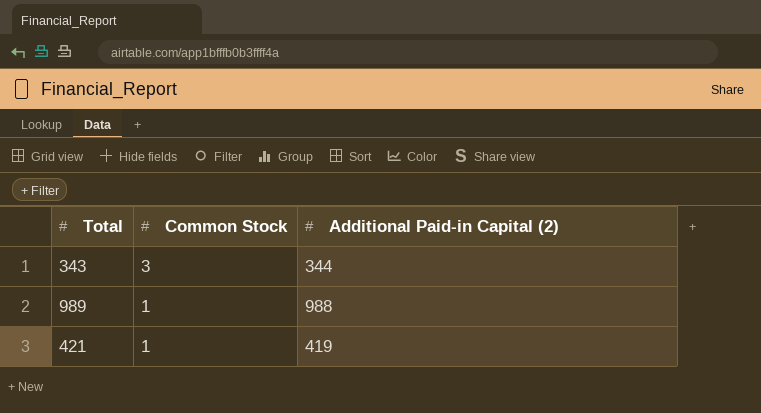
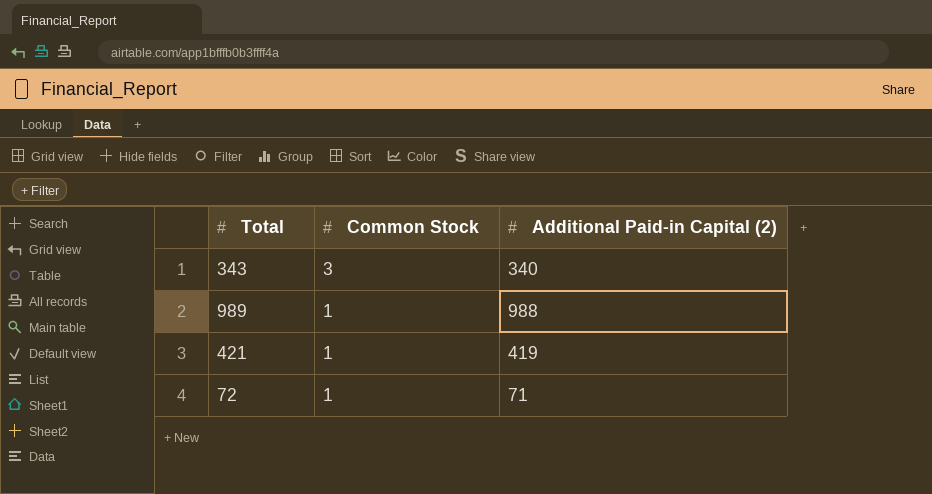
343 | Additional Paid-in Capital (2): 344 -> 340
row 72: none -> 1 | 71

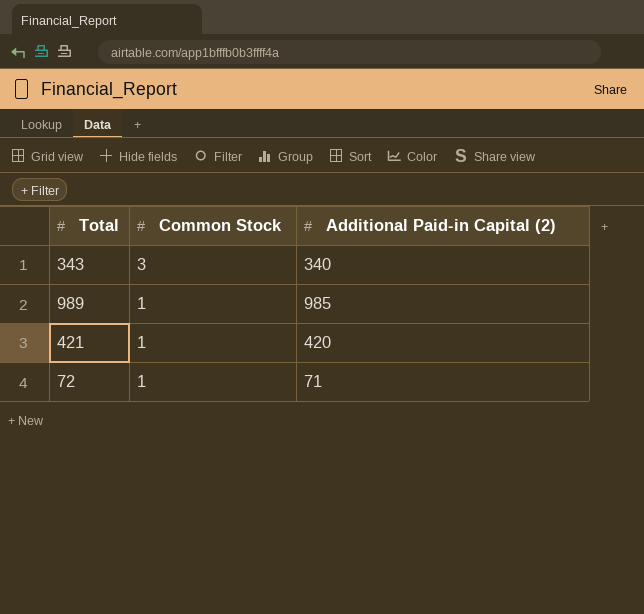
989 | Additional Paid-in Capital (2): 988 -> 985
421 | Additional Paid-in Capital (2): 419 -> 420

